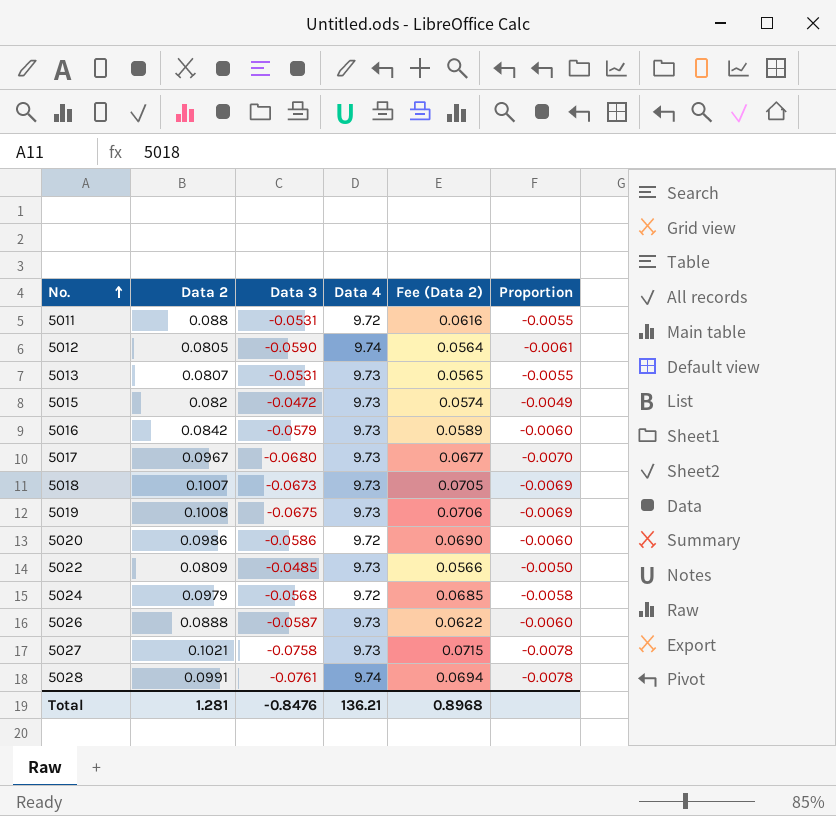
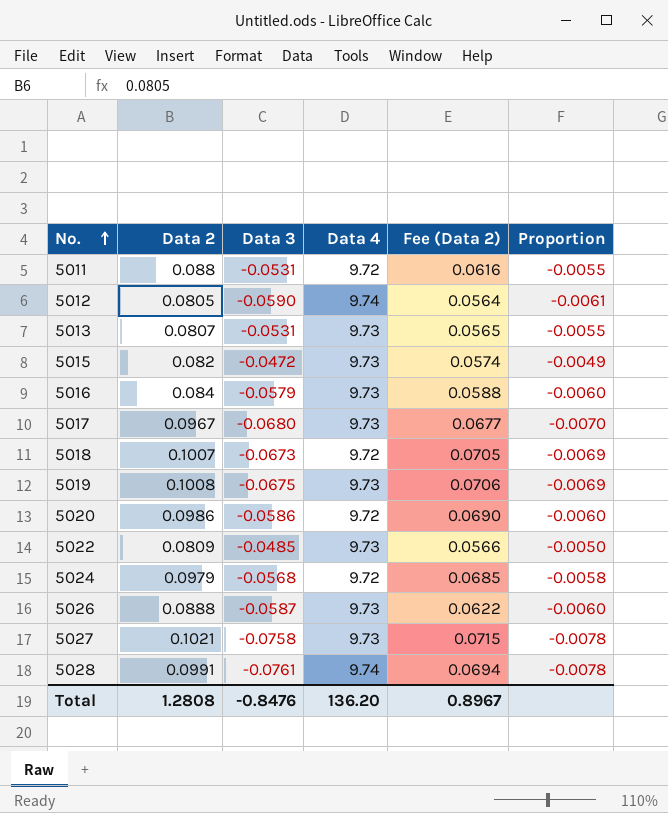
5016 | Data 2: 0.0842 -> 0.084
5016 | Fee (Data 2): 0.0589 -> 0.0588
5018 | Data 4: 9.73 -> 9.72
Total | Data 2: 1.281 -> 1.2808
Total | Data 4: 136.21 -> 136.20
Total | Fee (Data 2): 0.8968 -> 0.8967

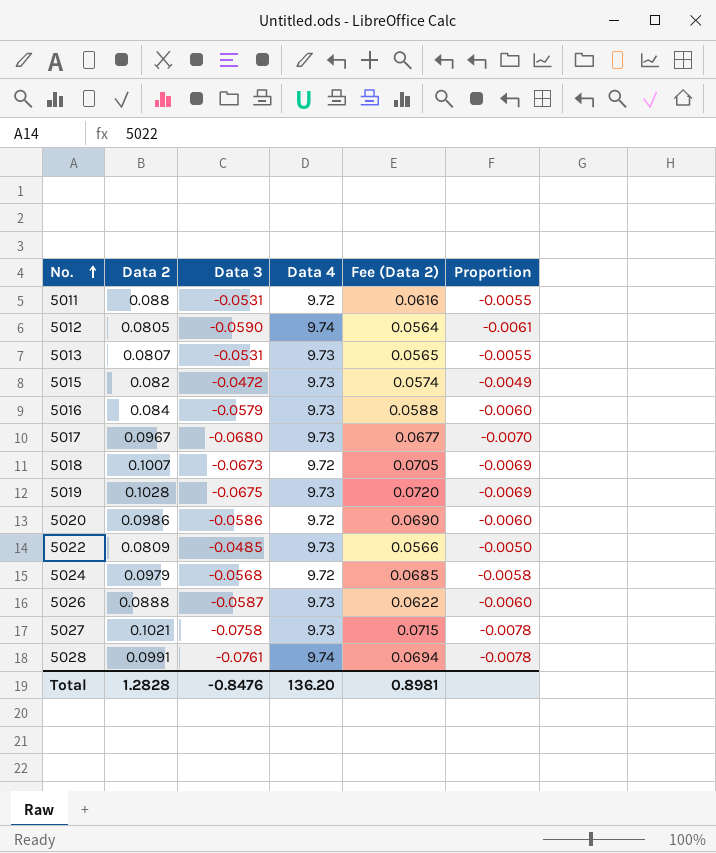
5019 | Data 2: 0.1008 -> 0.1028
5019 | Fee (Data 2): 0.0706 -> 0.0720
Total | Data 2: 1.2808 -> 1.2828
Total | Fee (Data 2): 0.8967 -> 0.8981

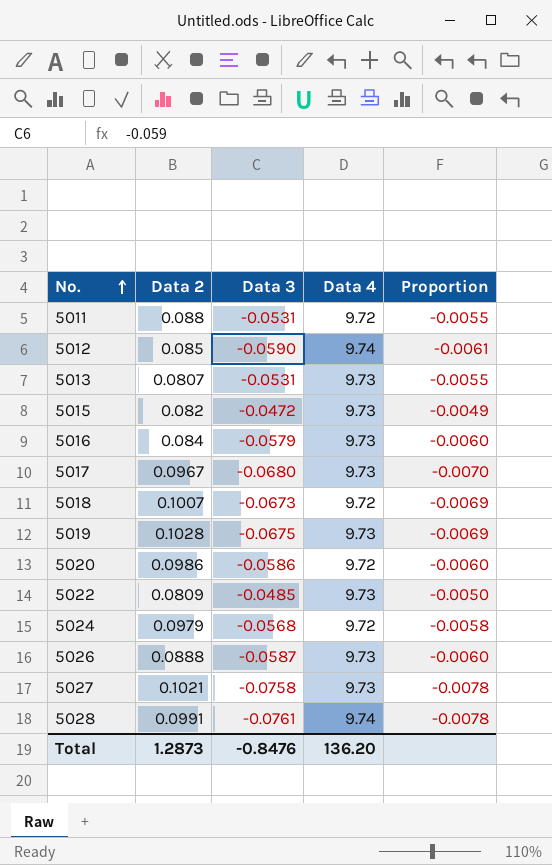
column Fee (Data 2) | formula: [Data 2] * 0.7 -> none
5012 | Data 2: 0.0805 -> 0.085
Total | Data 2: 1.2828 -> 1.2873

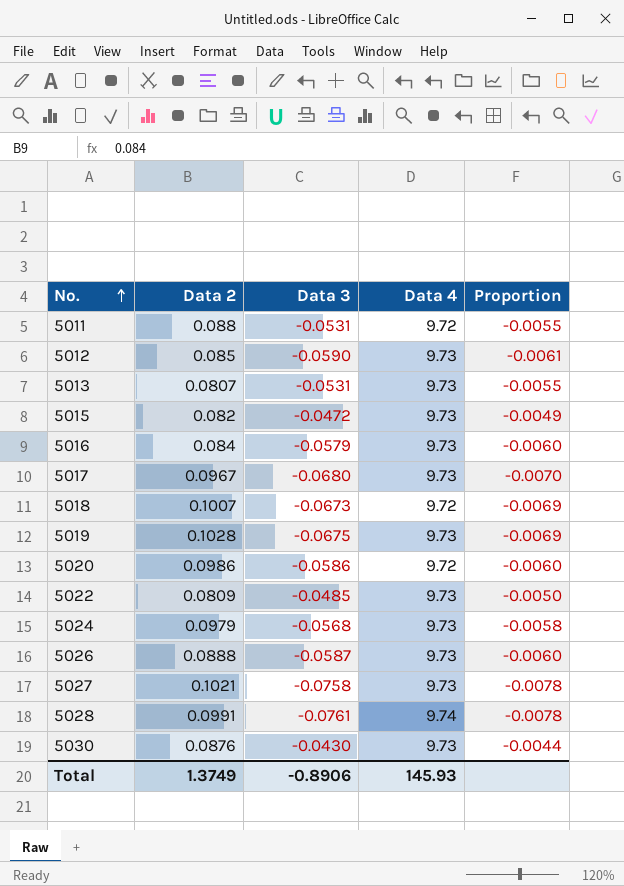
5012 | Data 4: 9.74 -> 9.73
5024 | Data 4: 9.72 -> 9.73
row 5030: none -> 0.0876 | -0.0430 | 9.73 | -0.0044
Total | Data 2: 1.2873 -> 1.3749
Total | Data 3: -0.8476 -> -0.8906
Total | Data 4: 136.20 -> 145.93

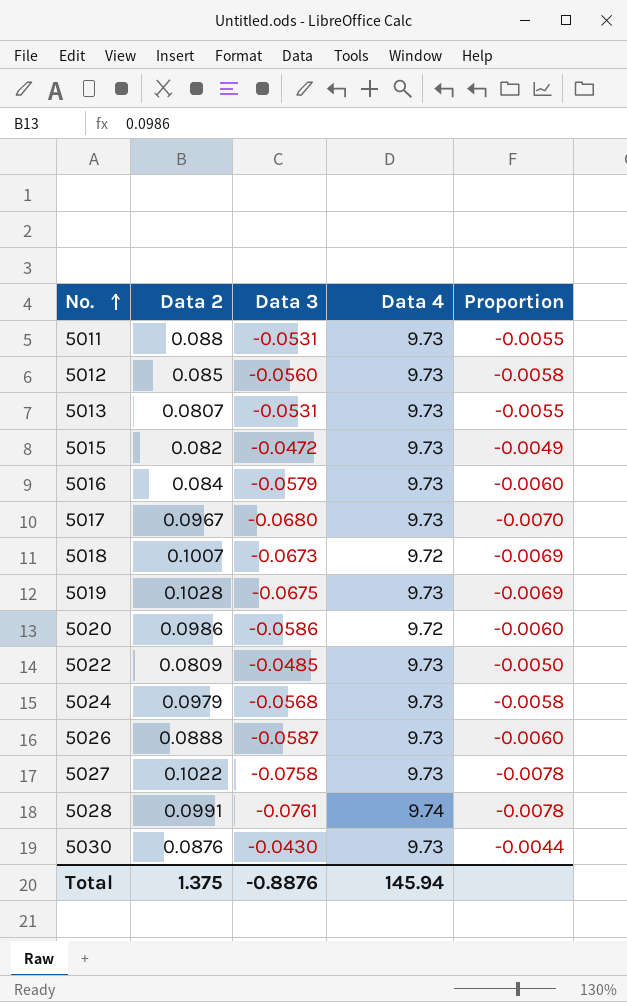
5011 | Data 4: 9.72 -> 9.73
5012 | Data 3: -0.0590 -> -0.0560
5012 | Proportion: -0.0061 -> -0.0058
5027 | Data 2: 0.1021 -> 0.1022
Total | Data 2: 1.3749 -> 1.375
Total | Data 3: -0.8906 -> -0.8876
Total | Data 4: 145.93 -> 145.94

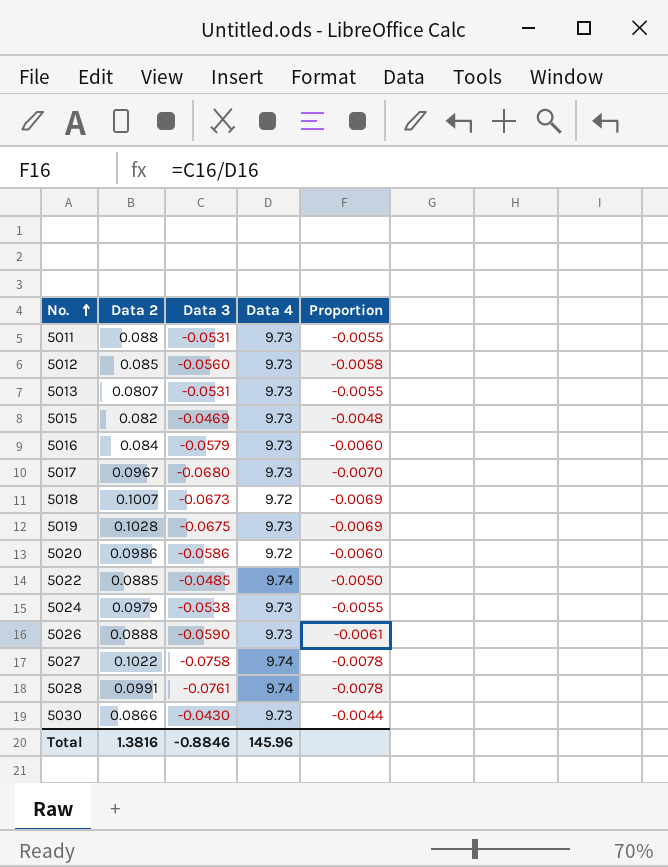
5015 | Data 3: -0.0472 -> -0.0469
5015 | Proportion: -0.0049 -> -0.0048
5022 | Data 2: 0.0809 -> 0.0885
5022 | Data 4: 9.73 -> 9.74
5024 | Data 3: -0.0568 -> -0.0538
5024 | Proportion: -0.0058 -> -0.0055
5026 | Data 3: -0.0587 -> -0.0590
5026 | Proportion: -0.0060 -> -0.0061
5027 | Data 4: 9.73 -> 9.74
5030 | Data 2: 0.0876 -> 0.0866
Total | Data 2: 1.375 -> 1.3816
Total | Data 3: -0.8876 -> -0.8846
Total | Data 4: 145.94 -> 145.96

